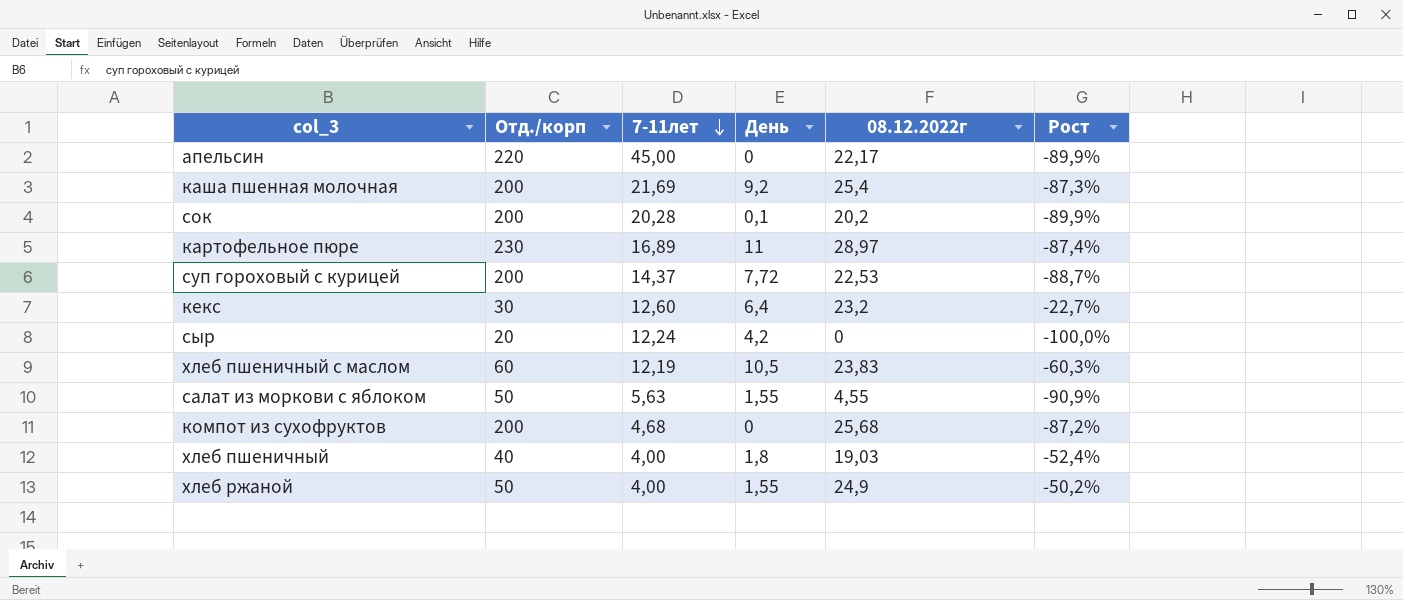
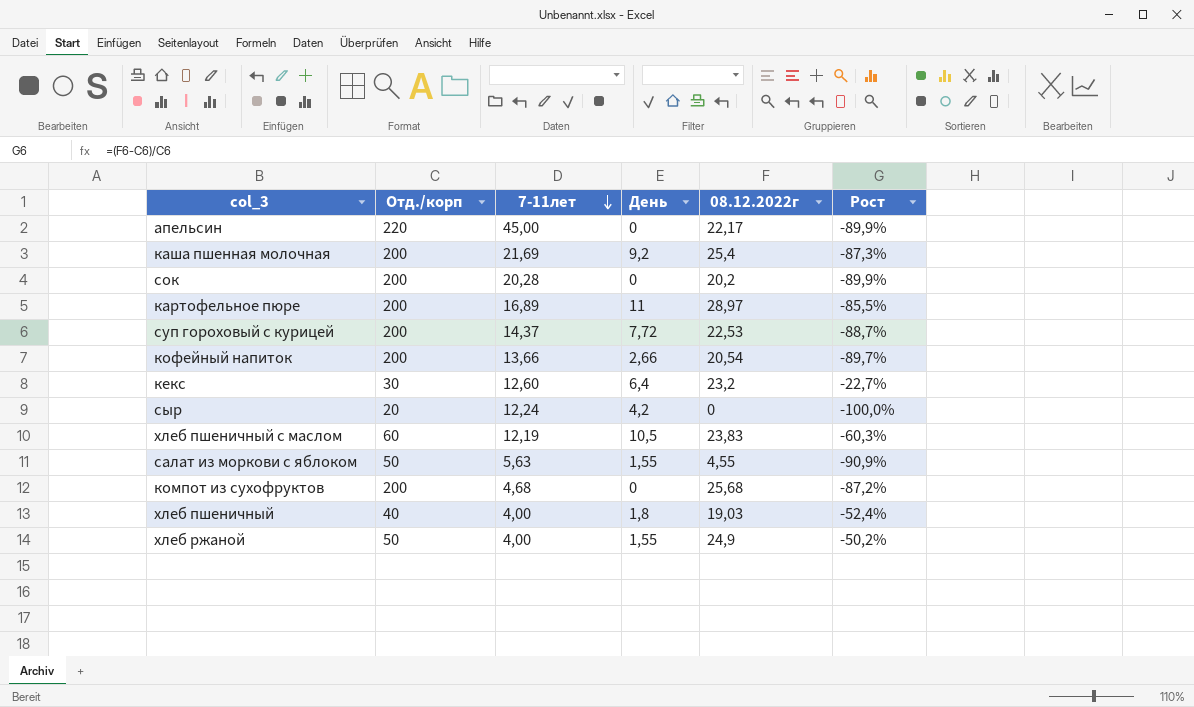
сок | День: 0,1 -> 0
картофельное пюре | Отд./корп: 230 -> 200
картофельное пюре | Рост: -87,4% -> -85,5%
row кофейный напиток: none -> 200 | 13,66 | 2,66 | 20,54 | -89,7%

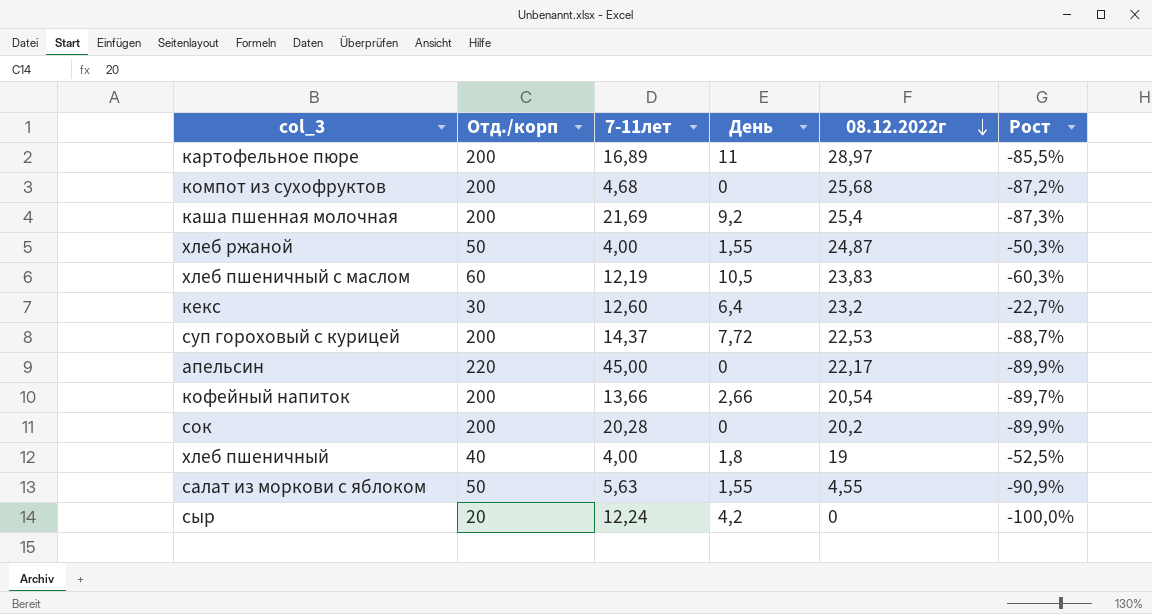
row order: 7-11лет descending -> 08.12.2022г descending
хлеб ржаной | 08.12.2022г: 24,9 -> 24,87
хлеб ржаной | Рост: -50,2% -> -50,3%
хлеб пшеничный | 08.12.2022г: 19,03 -> 19
хлеб пшеничный | Рост: -52,4% -> -52,5%

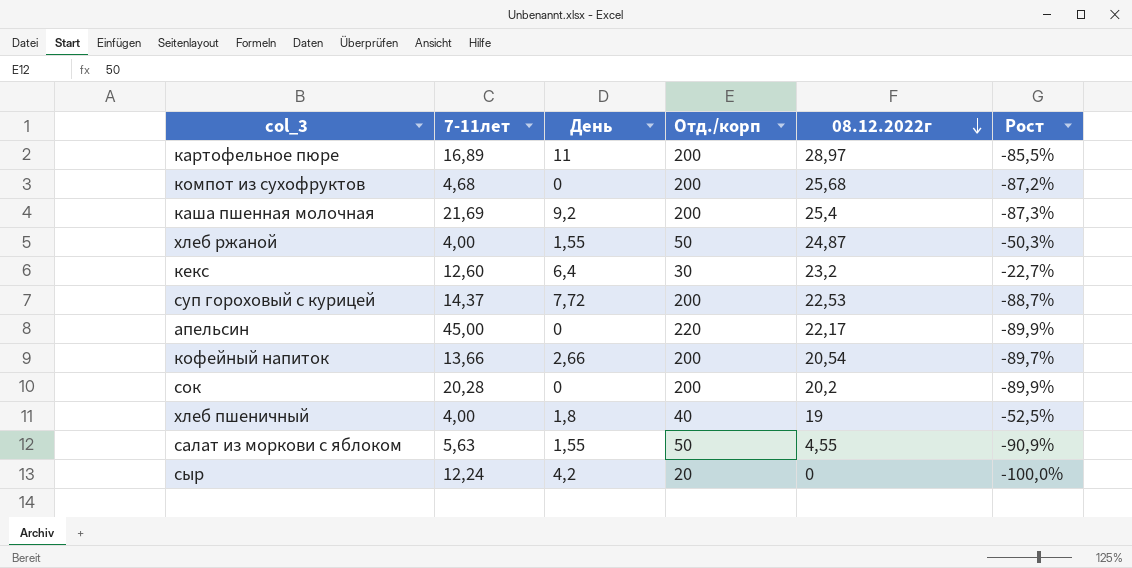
column Отд./корп | position: 2 -> 4
row хлеб пшеничный с маслом: 60 | 12,19 | 10,5 | 23,83 | -60,3% -> none

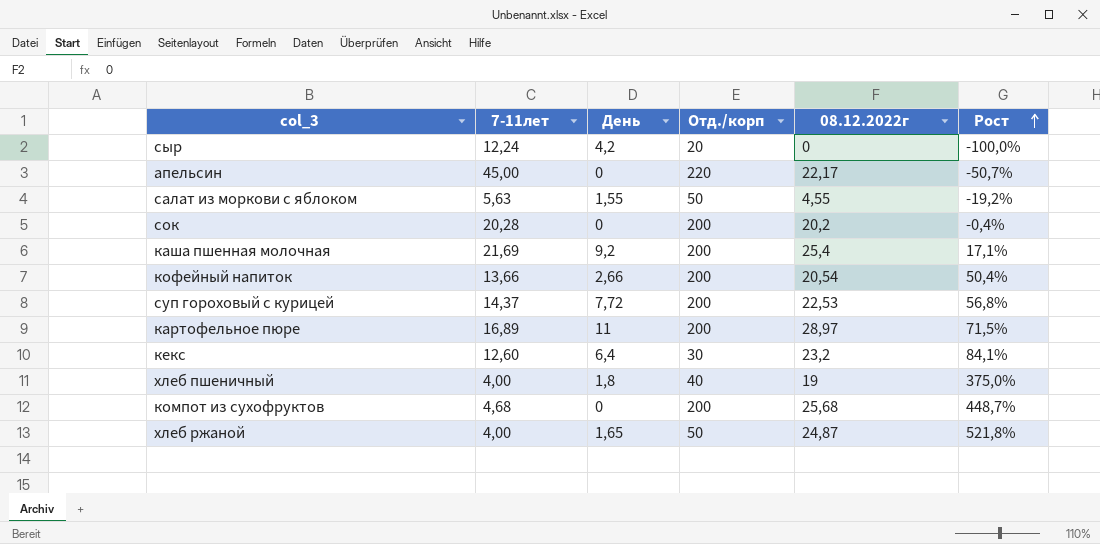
row order: 08.12.2022г descending -> Рост ascending
column Рост | formula: ([08.12.2022г] - [Отд./корп]) / [Отд./корп] -> ([08.12.2022г] - [7-11лет]) / [7-11лет]
хлеб ржаной | День: 1,55 -> 1,65

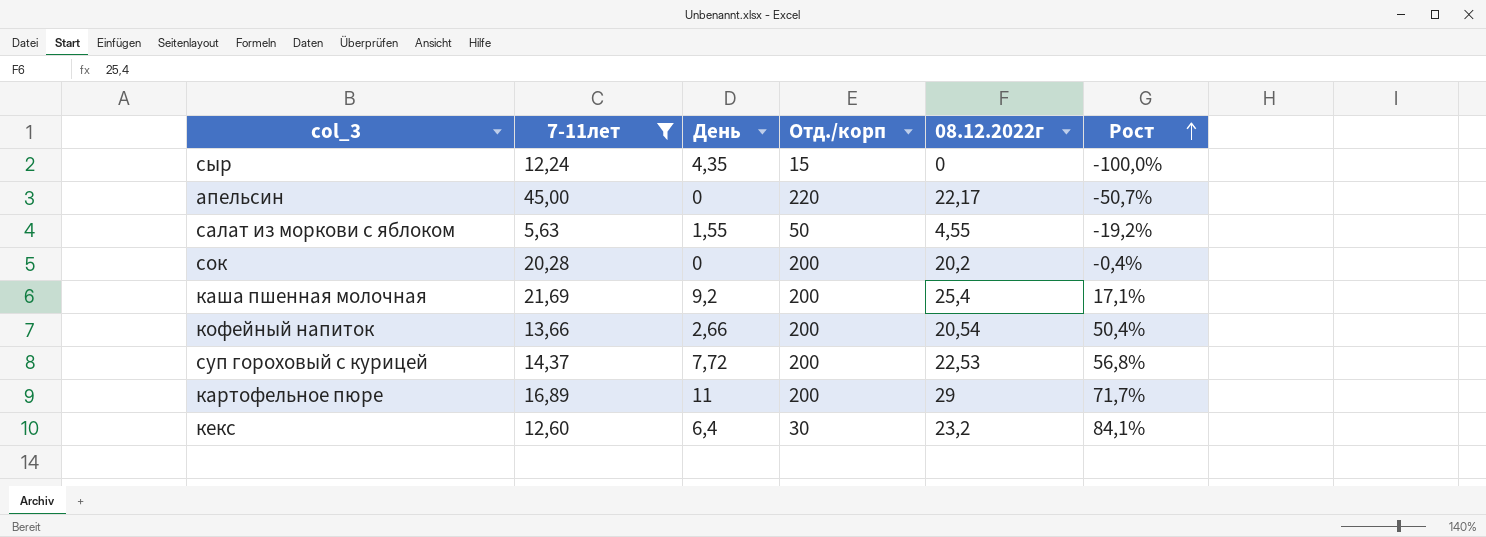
filter: none -> 7-11лет >= 5,63
сыр | День: 4,2 -> 4,35
сыр | Отд./корп: 20 -> 15
картофельное пюре | 08.12.2022г: 28,97 -> 29
картофельное пюре | Рост: 71,5% -> 71,7%

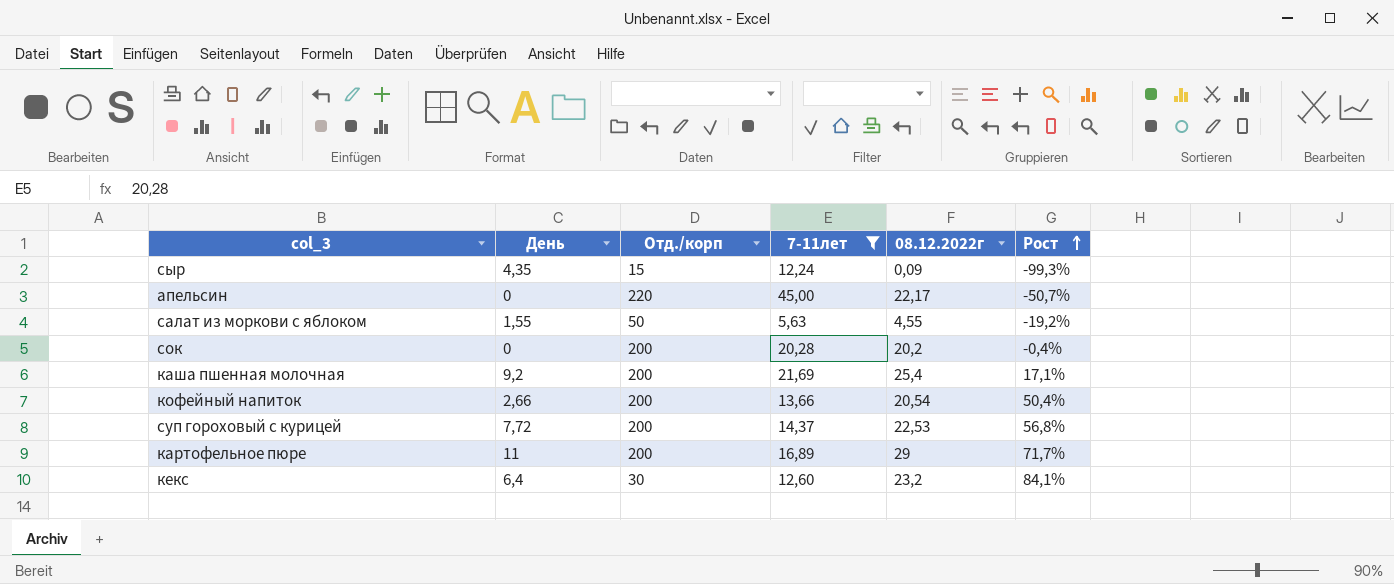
column 7-11лет | position: 2 -> 4
сыр | 08.12.2022г: 0 -> 0,09
сыр | Рост: -100,0% -> -99,3%

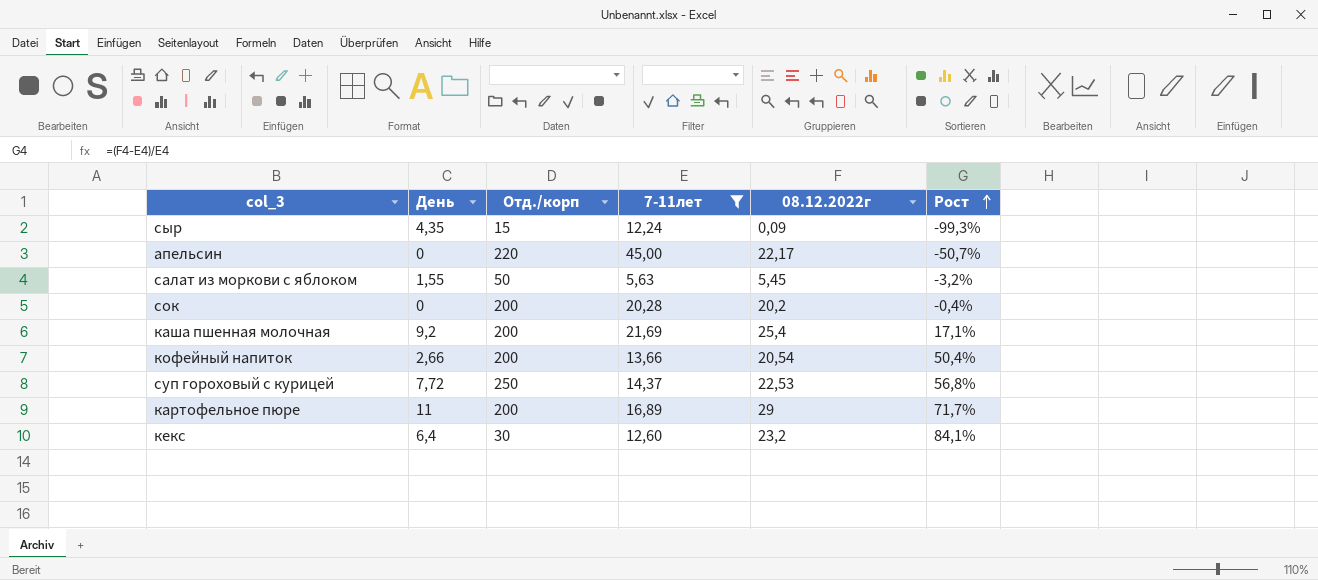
салат из моркови с яблоком | 08.12.2022г: 4,55 -> 5,45
салат из моркови с яблоком | Рост: -19,2% -> -3,2%
суп гороховый с курицей | Отд./корп: 200 -> 250

